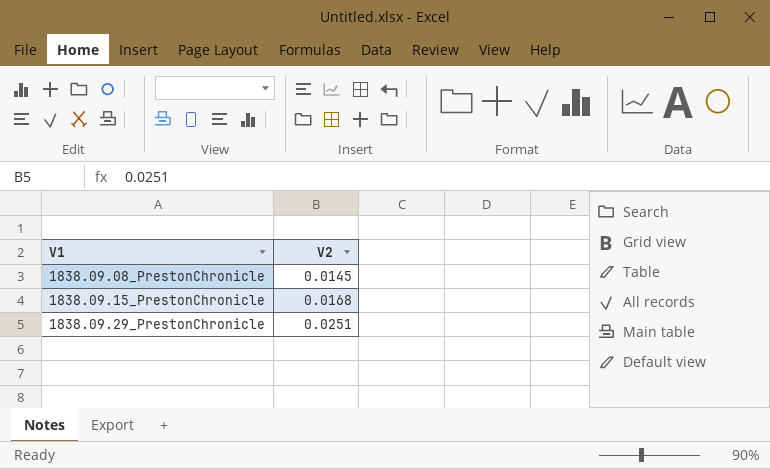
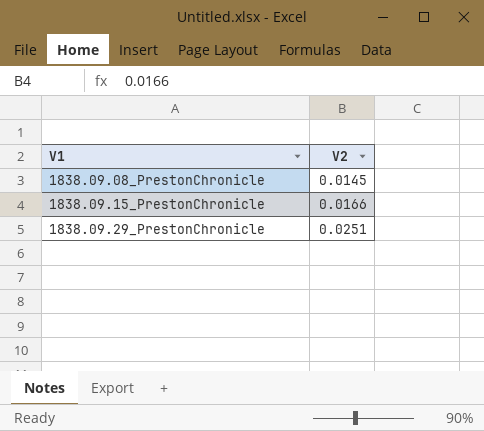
1838.09.15_PrestonChronicle | V2: 0.0168 -> 0.0166

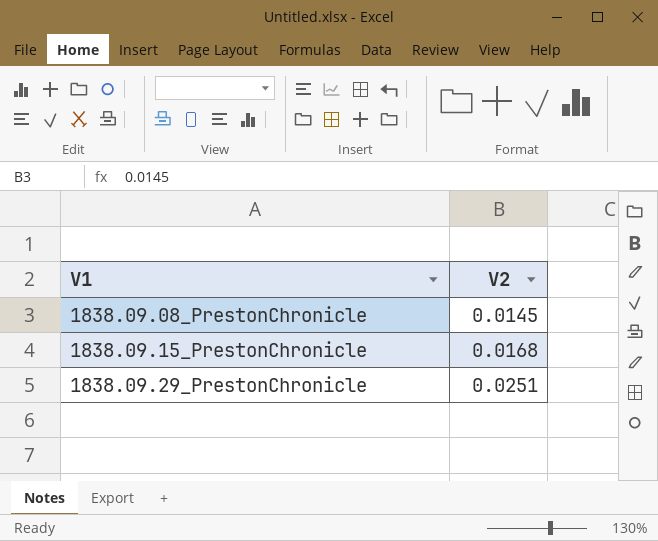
1838.09.15_PrestonChronicle | V2: 0.0166 -> 0.0168

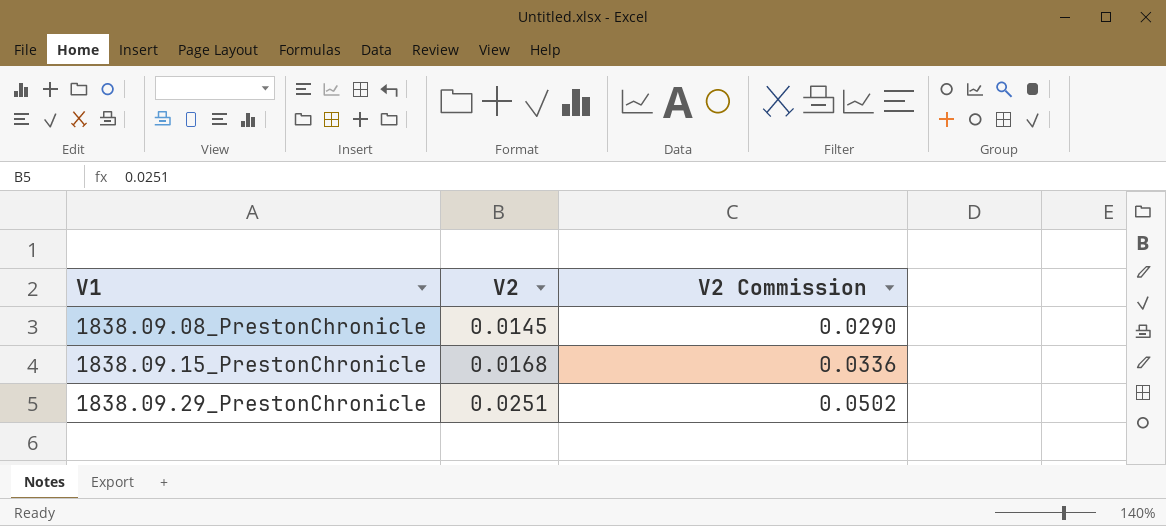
column V2 Commission | formula: none -> [V2] * 2

